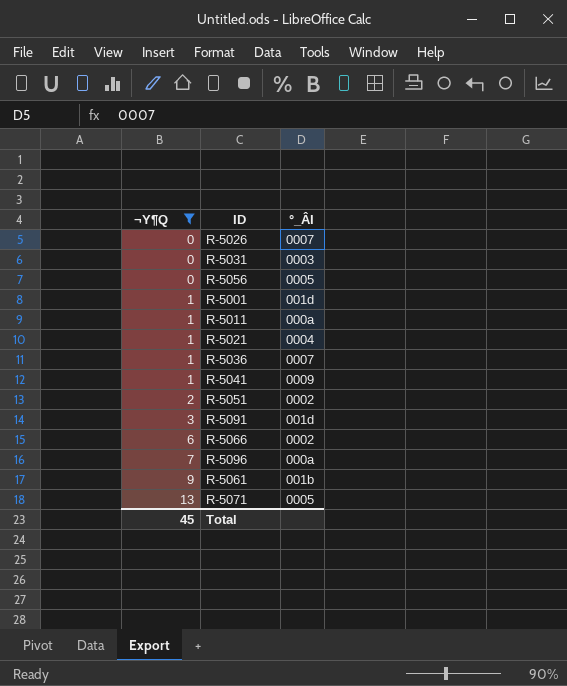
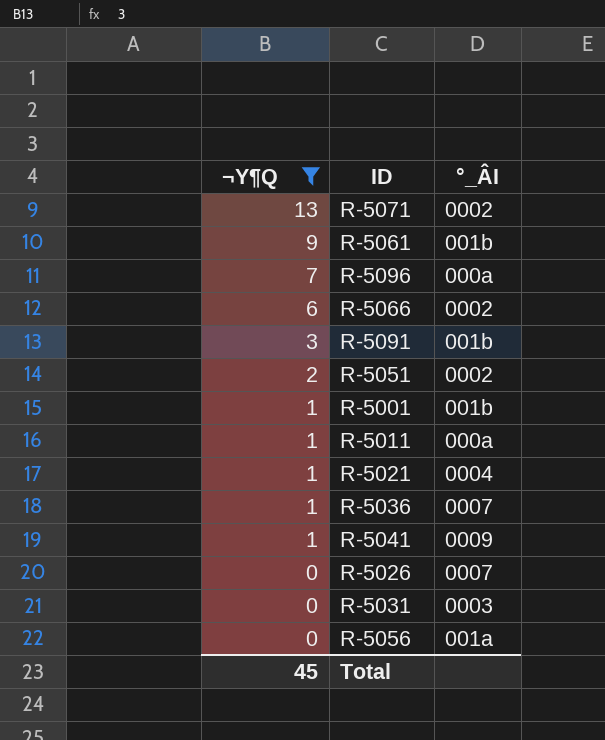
row order: ¬Y¶Q ascending -> ¬Y¶Q descending
R-5071 | °_ÂI: 0005 -> 0002
R-5091 | °_ÂI: 001d -> 001b
R-5001 | °_ÂI: 001d -> 001b
R-5056 | °_ÂI: 0005 -> 001a

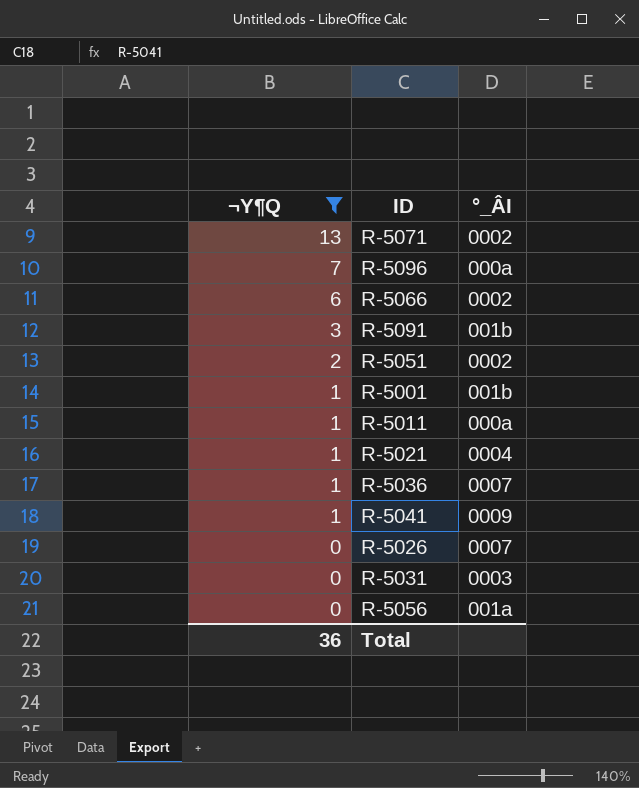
row R-5061: 9 | 001b -> none
Total | ¬Y¶Q: 45 -> 36

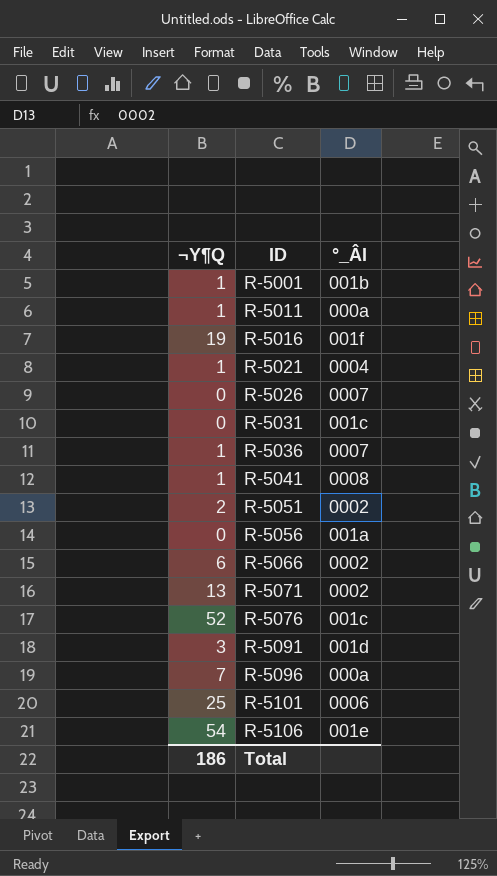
filter: ¬Y¶Q <= 13 -> none
row order: ¬Y¶Q descending -> ID ascending
R-5031 | °_ÂI: 0003 -> 001c
R-5041 | °_ÂI: 0009 -> 0008
R-5091 | °_ÂI: 001b -> 001d
Total | ¬Y¶Q: 36 -> 186

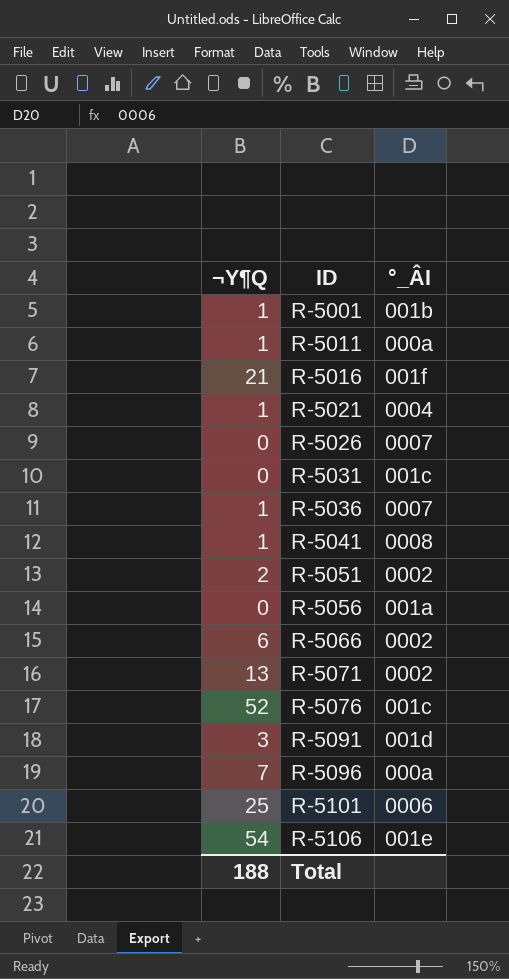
R-5016 | ¬Y¶Q: 19 -> 21
Total | ¬Y¶Q: 186 -> 188

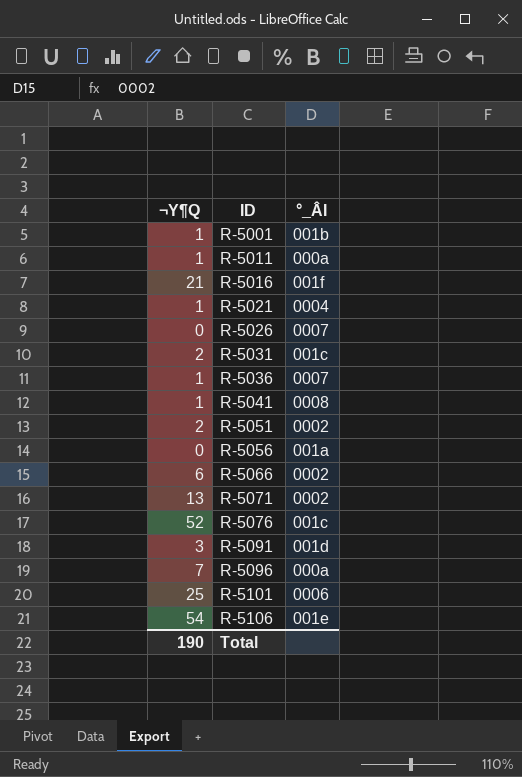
R-5031 | ¬Y¶Q: 0 -> 2
Total | ¬Y¶Q: 188 -> 190

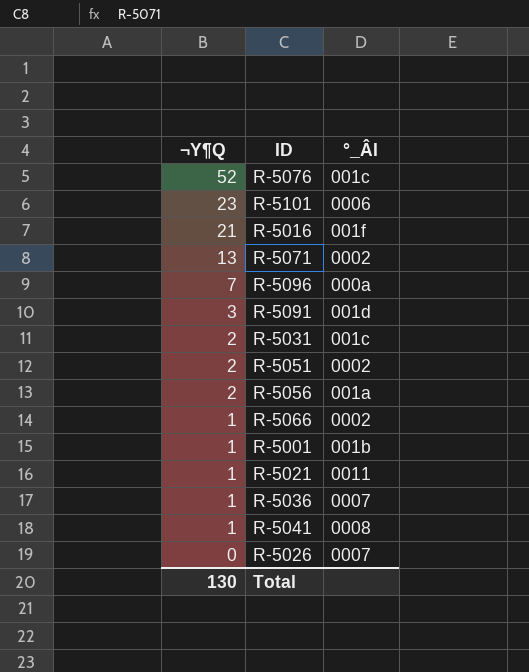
row order: ID ascending -> ¬Y¶Q descending
row R-5011: 1 | 000a -> none
row R-5106: 54 | 001e -> none
R-5101 | ¬Y¶Q: 25 -> 23
R-5056 | ¬Y¶Q: 0 -> 2
R-5066 | ¬Y¶Q: 6 -> 1
R-5021 | °_ÂI: 0004 -> 0011
Total | ¬Y¶Q: 190 -> 130

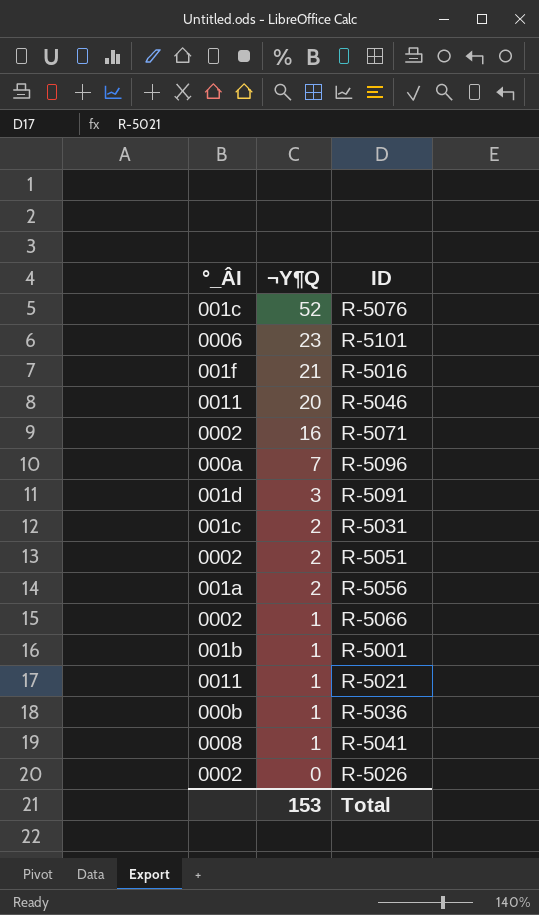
column °_ÂI | position: 3 -> 1
row R-5046: none -> 0011 | 20
R-5071 | ¬Y¶Q: 13 -> 16
R-5036 | °_ÂI: 0007 -> 000b
R-5026 | °_ÂI: 0007 -> 0002
Total | ¬Y¶Q: 130 -> 153

